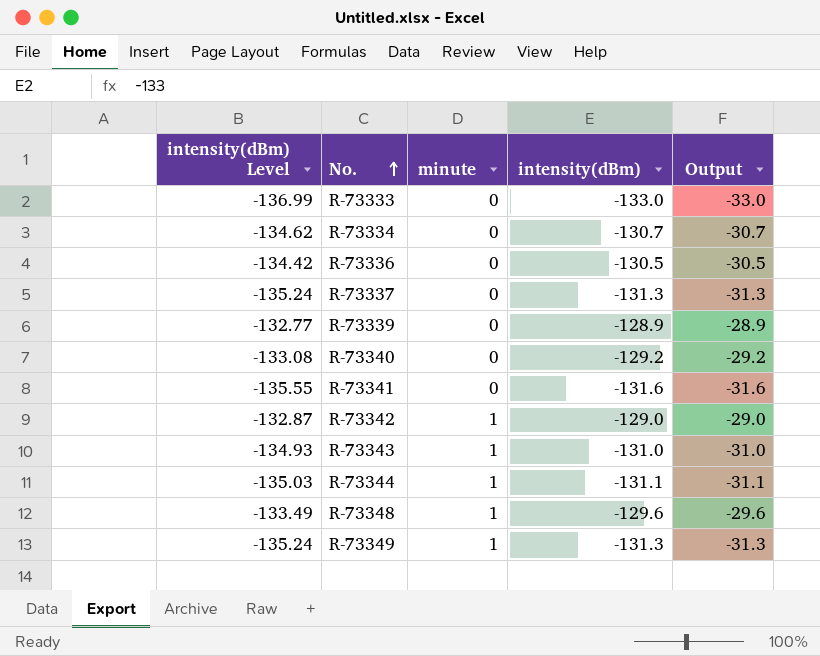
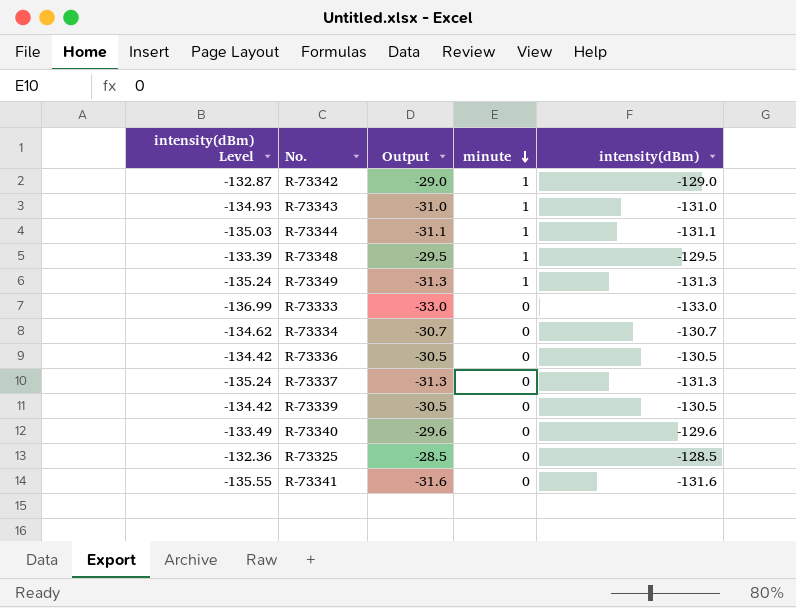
row order: No. ascending -> minute descending
column Output | position: 5 -> 3
R-73348 | intensity(dBm) Level: -133.49 -> -133.39
R-73348 | Output: -29.6 -> -29.5
R-73348 | intensity(dBm): -129.6 -> -129.5
R-73339 | intensity(dBm) Level: -132.77 -> -134.42
R-73339 | Output: -28.9 -> -30.5
R-73339 | intensity(dBm): -128.9 -> -130.5
R-73340 | intensity(dBm) Level: -133.08 -> -133.49
R-73340 | Output: -29.2 -> -29.6
R-73340 | intensity(dBm): -129.2 -> -129.6
row R-73325: none -> -132.36 | -28.5 | 0 | -128.5

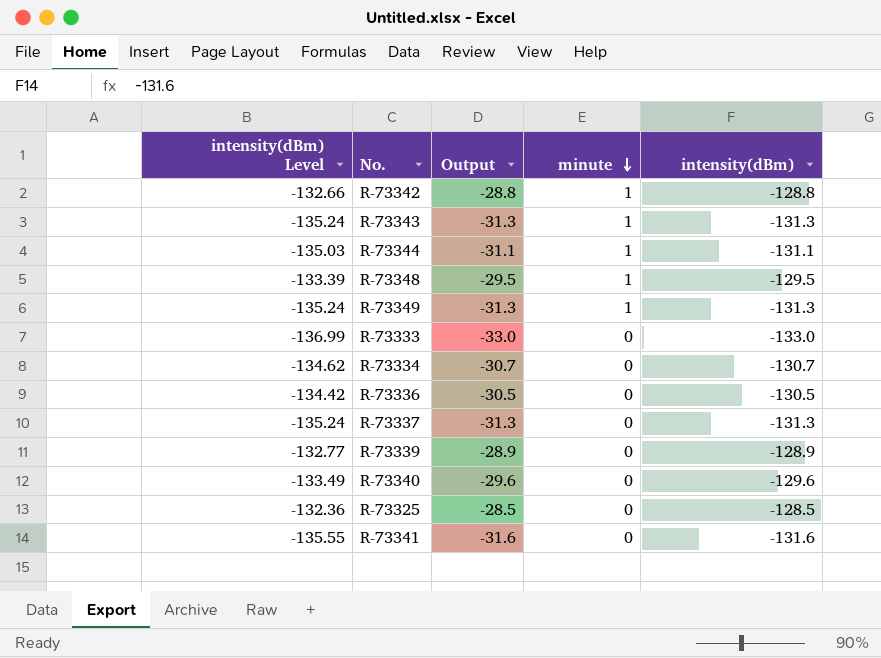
R-73342 | intensity(dBm) Level: -132.87 -> -132.66
R-73342 | Output: -29.0 -> -28.8
R-73342 | intensity(dBm): -129.0 -> -128.8
R-73343 | intensity(dBm) Level: -134.93 -> -135.24
R-73343 | Output: -31.0 -> -31.3
R-73343 | intensity(dBm): -131.0 -> -131.3
R-73339 | intensity(dBm) Level: -134.42 -> -132.77
R-73339 | Output: -30.5 -> -28.9
R-73339 | intensity(dBm): -130.5 -> -128.9

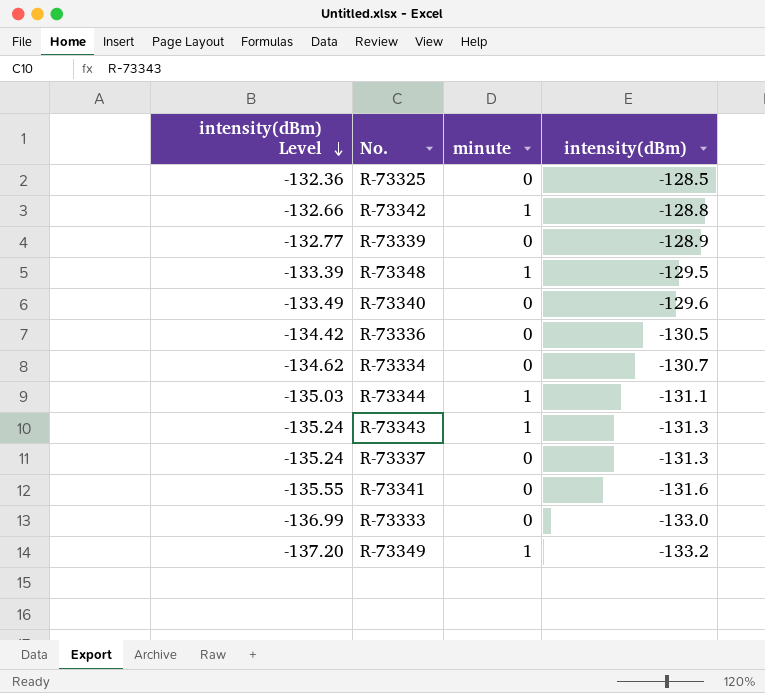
row order: minute descending -> intensity(dBm) Level descending
column Output | formula: [intensity(dBm)] + 100 -> none
R-73349 | intensity(dBm) Level: -135.24 -> -137.20
R-73349 | intensity(dBm): -131.3 -> -133.2

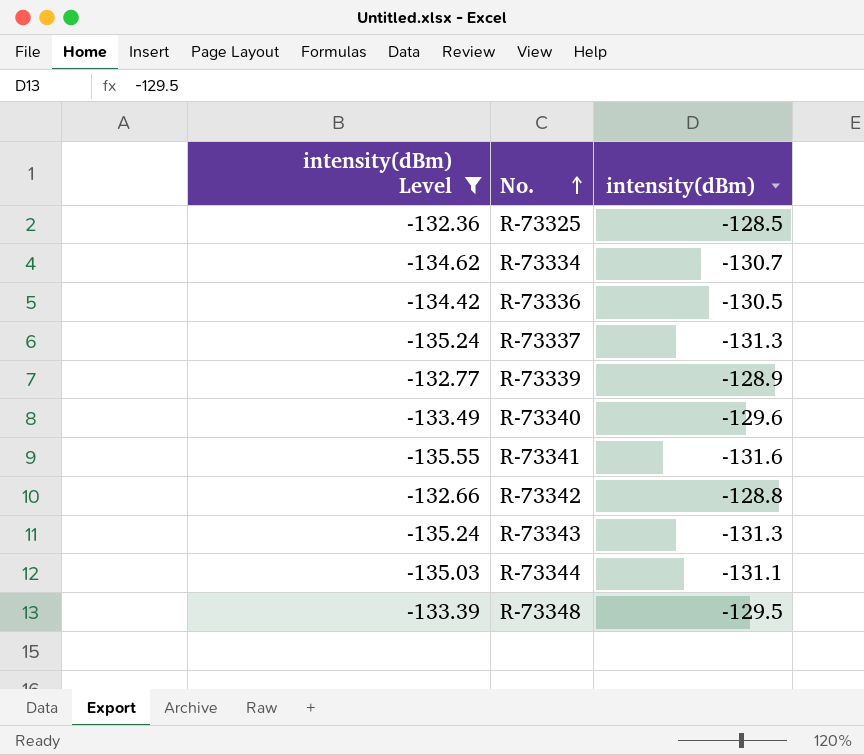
filter: none -> intensity(dBm) Level >= -135.55
row order: intensity(dBm) Level descending -> No. ascending
column minute | position: 3 -> none

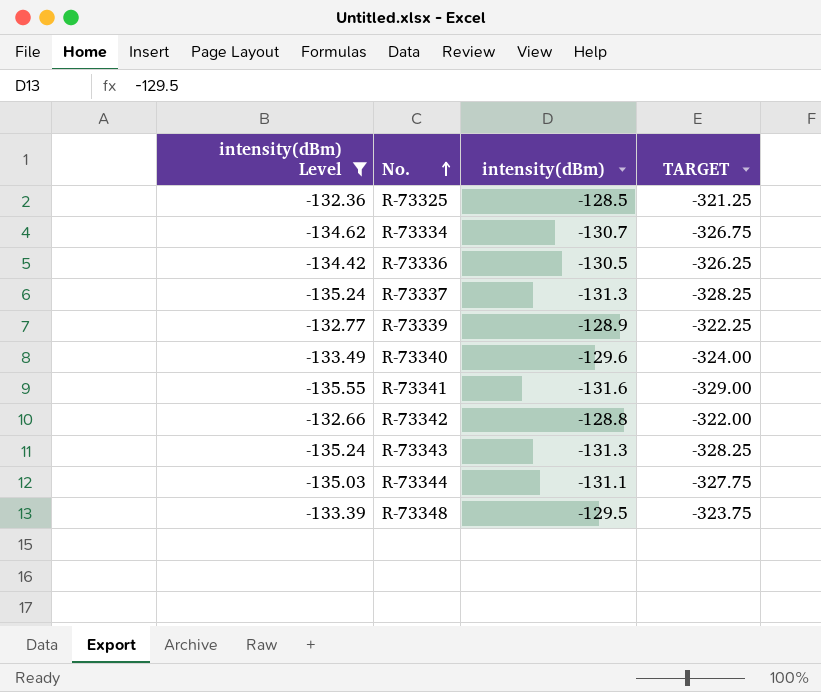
column TARGET | formula: none -> [intensity(dBm)] * 2.5

